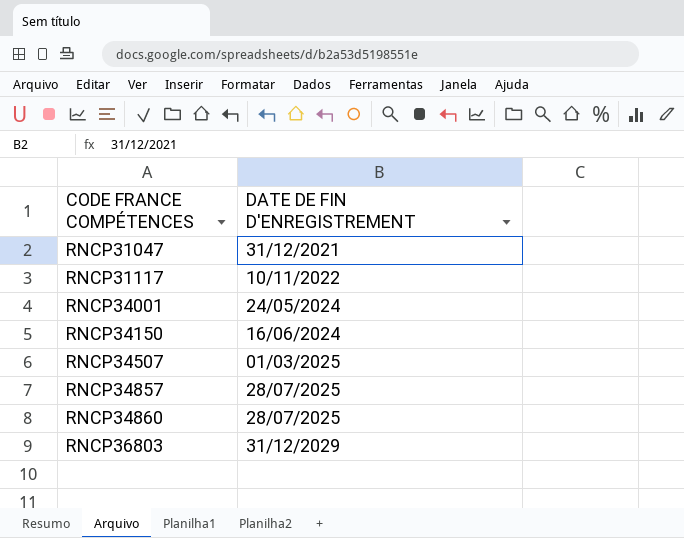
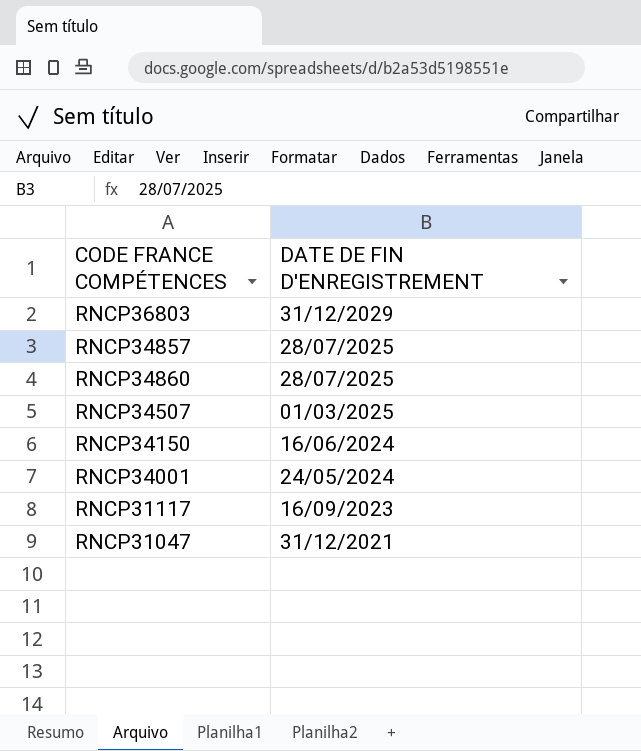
row order: CODE FRANCE COMPÉTENCES ascending -> DATE DE FIN D'ENREGISTREMENT descending
RNCP31117 | DATE DE FIN D'ENREGISTREMENT: 10/11/2022 -> 16/09/2023

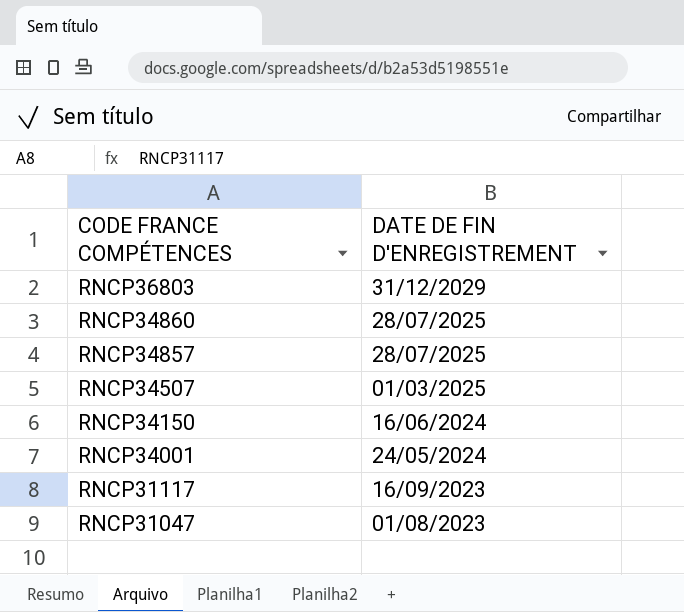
row order: DATE DE FIN D'ENREGISTREMENT descending -> CODE FRANCE COMPÉTENCES descending
RNCP31047 | DATE DE FIN D'ENREGISTREMENT: 31/12/2021 -> 01/08/2023

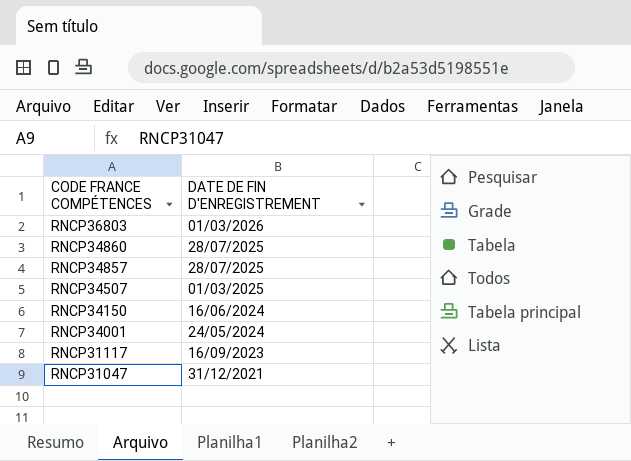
RNCP36803 | DATE DE FIN D'ENREGISTREMENT: 31/12/2029 -> 01/03/2026
RNCP31047 | DATE DE FIN D'ENREGISTREMENT: 01/08/2023 -> 31/12/2021

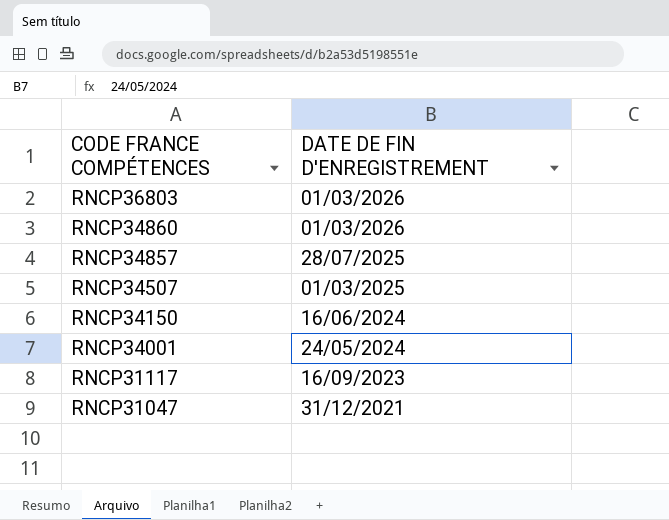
RNCP34860 | DATE DE FIN D'ENREGISTREMENT: 28/07/2025 -> 01/03/2026

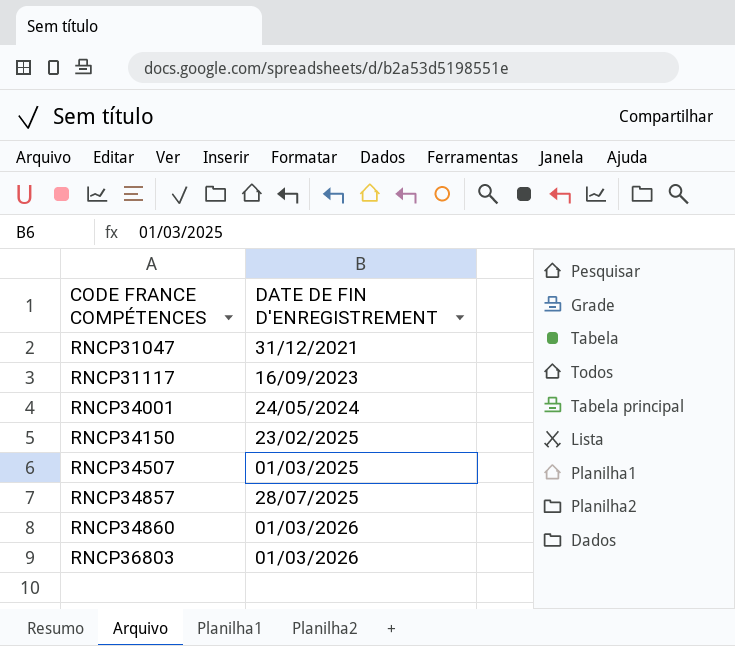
row order: CODE FRANCE COMPÉTENCES descending -> CODE FRANCE COMPÉTENCES ascending
RNCP34150 | DATE DE FIN D'ENREGISTREMENT: 16/06/2024 -> 23/02/2025

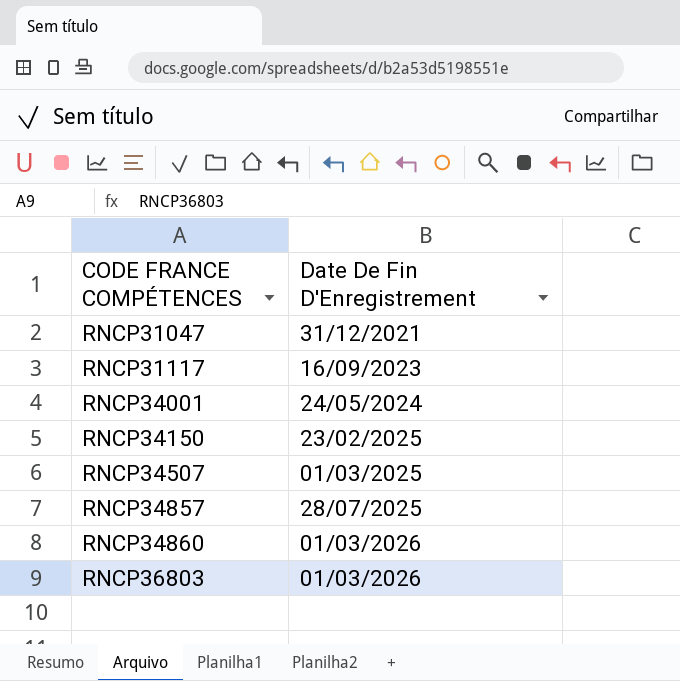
column name: DATE DE FIN D'ENREGISTREMENT -> Date De Fin D'Enregistrement

